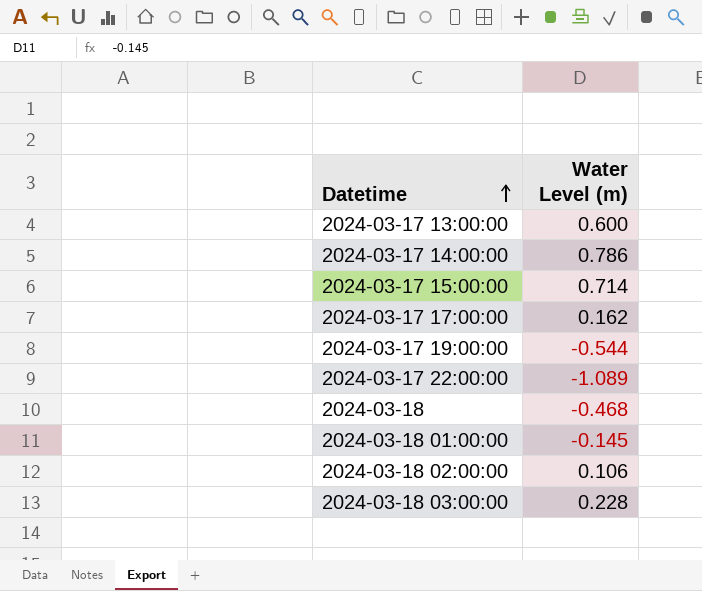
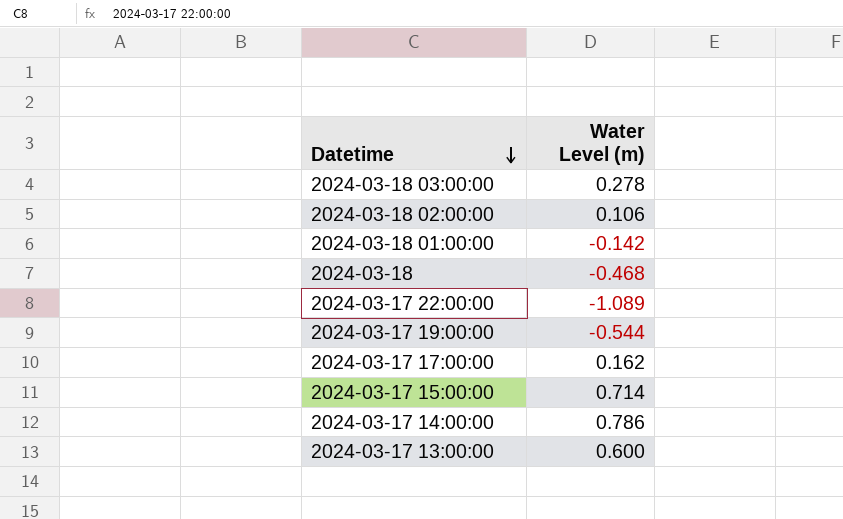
row order: Datetime ascending -> Datetime descending
2024-03-18 03:00:00 | Water Level (m): 0.228 -> 0.278
2024-03-18 01:00:00 | Water Level (m): -0.145 -> -0.142

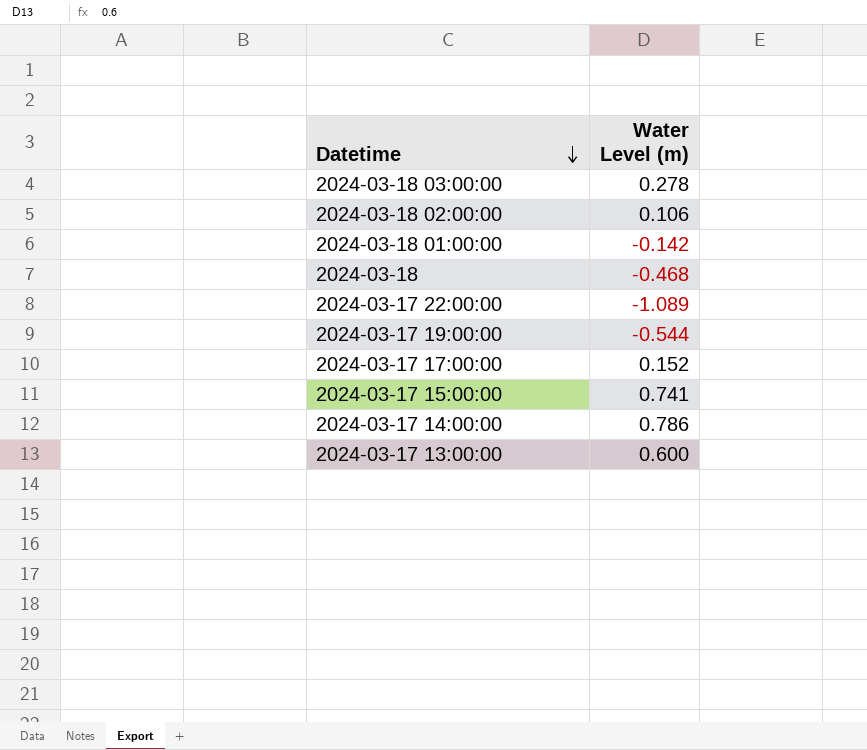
2024-03-17 17:00:00 | Water Level (m): 0.162 -> 0.152
2024-03-17 15:00:00 | Water Level (m): 0.714 -> 0.741

